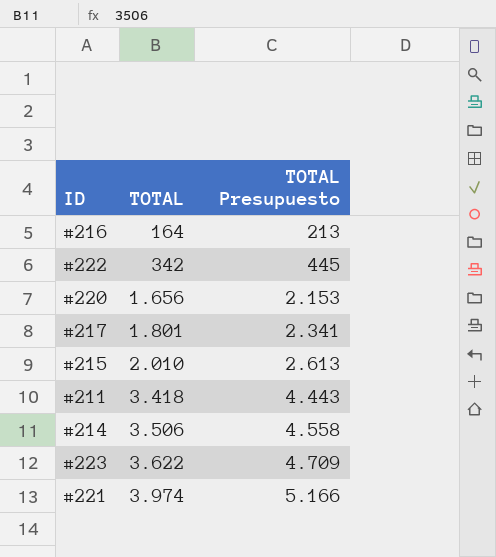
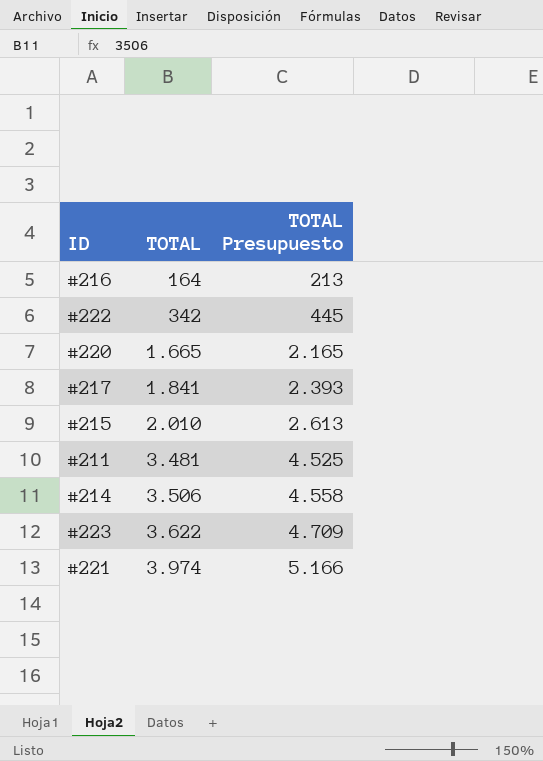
#220 | TOTAL: 1.656 -> 1.665
#220 | TOTAL Presupuesto: 2.153 -> 2.165
#217 | TOTAL: 1.801 -> 1.841
#217 | TOTAL Presupuesto: 2.341 -> 2.393
#211 | TOTAL: 3.418 -> 3.481
#211 | TOTAL Presupuesto: 4.443 -> 4.525

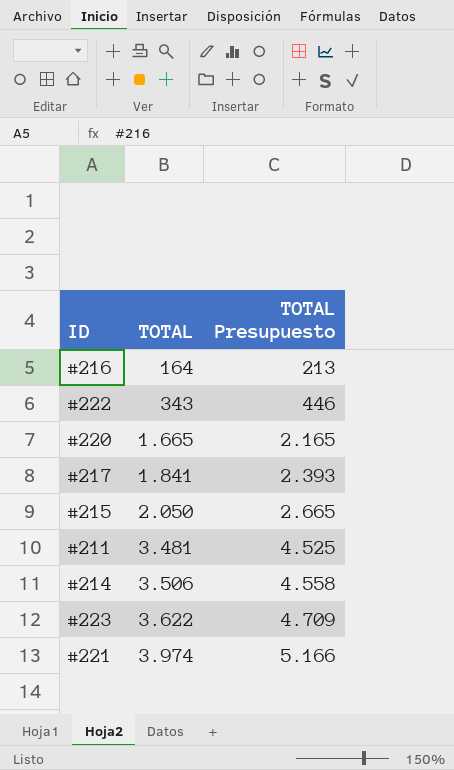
#222 | TOTAL: 342 -> 343
#222 | TOTAL Presupuesto: 445 -> 446
#215 | TOTAL: 2.010 -> 2.050
#215 | TOTAL Presupuesto: 2.613 -> 2.665

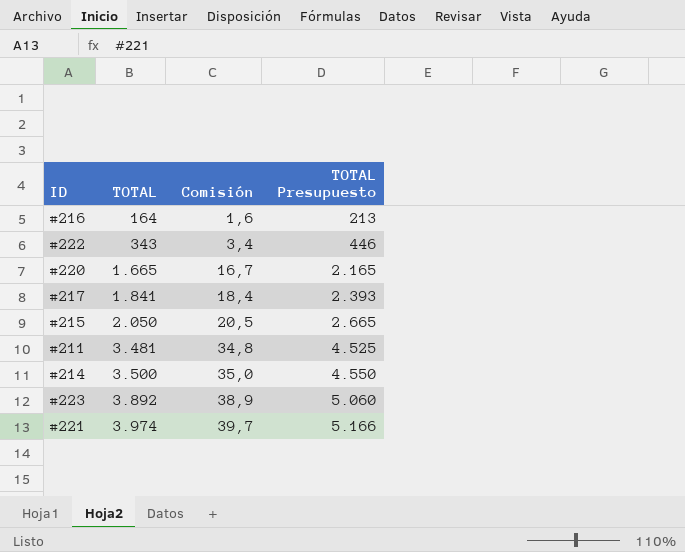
column Comisión | formula: none -> [TOTAL] * 0,01
#214 | TOTAL: 3.506 -> 3.500
#214 | TOTAL Presupuesto: 4.558 -> 4.550
#223 | TOTAL: 3.622 -> 3.892
#223 | TOTAL Presupuesto: 4.709 -> 5.060

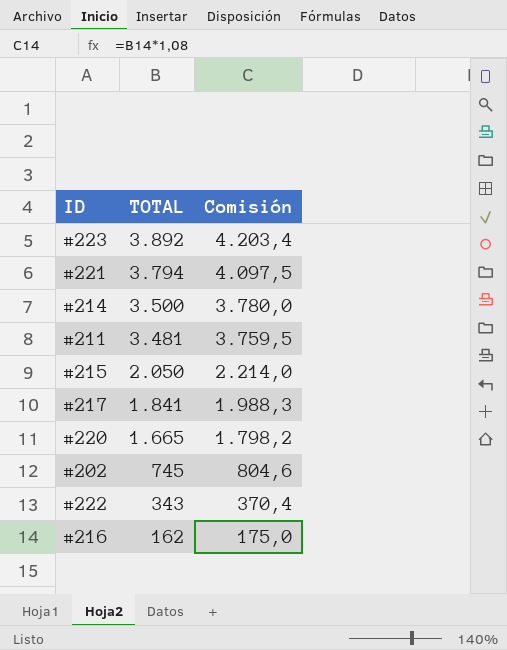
row order: TOTAL ascending -> TOTAL descending
column TOTAL Presupuesto | formula: [TOTAL] * 1,3 -> none
column Comisión | formula: [TOTAL] * 0,01 -> [TOTAL] * 1,08
#221 | TOTAL: 3.974 -> 3.794
row #202: none -> 745 | 804,6
#216 | TOTAL: 164 -> 162

